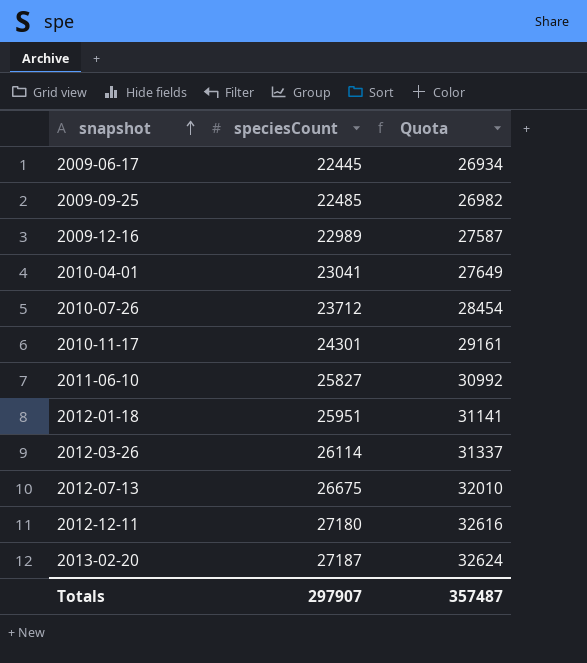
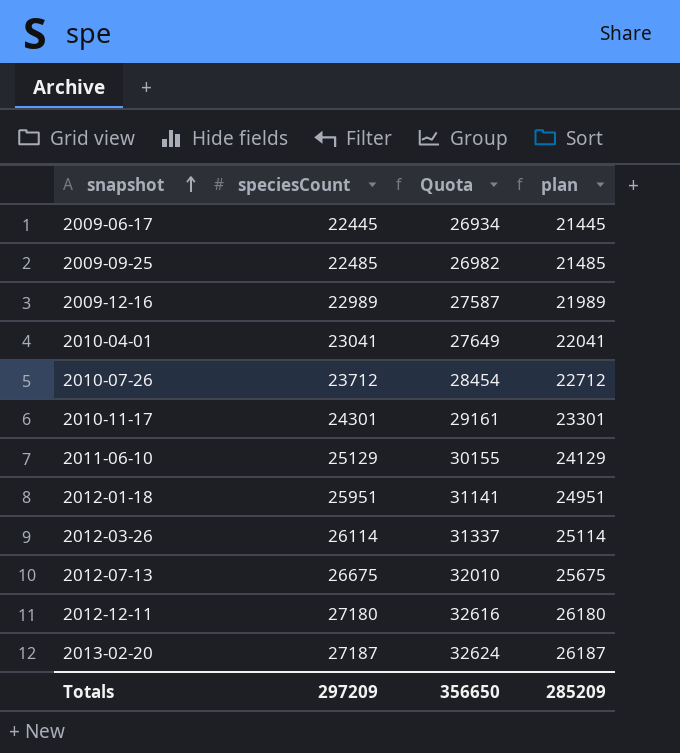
column plan | formula: none -> [speciesCount] - 1000
2011-06-10 | speciesCount: 25827 -> 25129
2011-06-10 | Quota: 30992 -> 30155
Totals | speciesCount: 297907 -> 297209
Totals | Quota: 357487 -> 356650

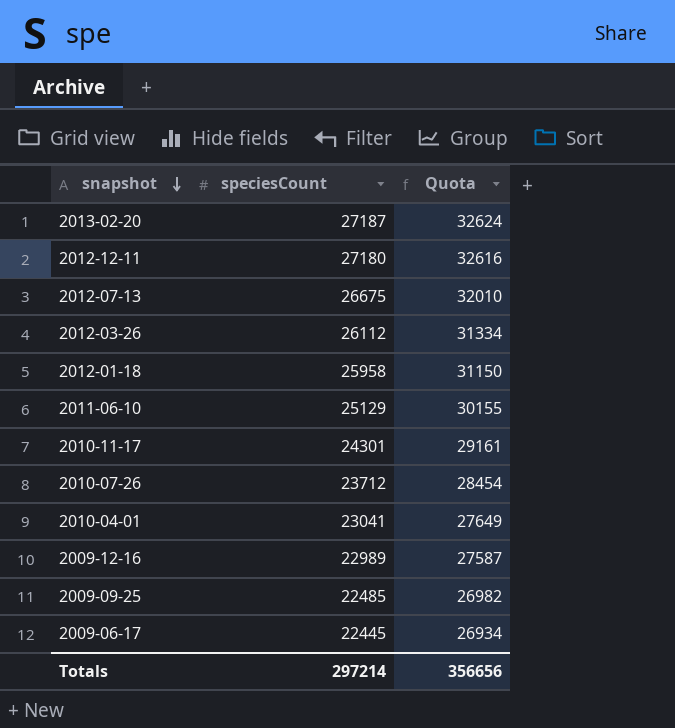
row order: snapshot ascending -> snapshot descending
column plan | formula: [speciesCount] - 1000 -> none
2012-03-26 | speciesCount: 26114 -> 26112
2012-03-26 | Quota: 31337 -> 31334
2012-01-18 | speciesCount: 25951 -> 25958
2012-01-18 | Quota: 31141 -> 31150
Totals | speciesCount: 297209 -> 297214
Totals | Quota: 356650 -> 356656

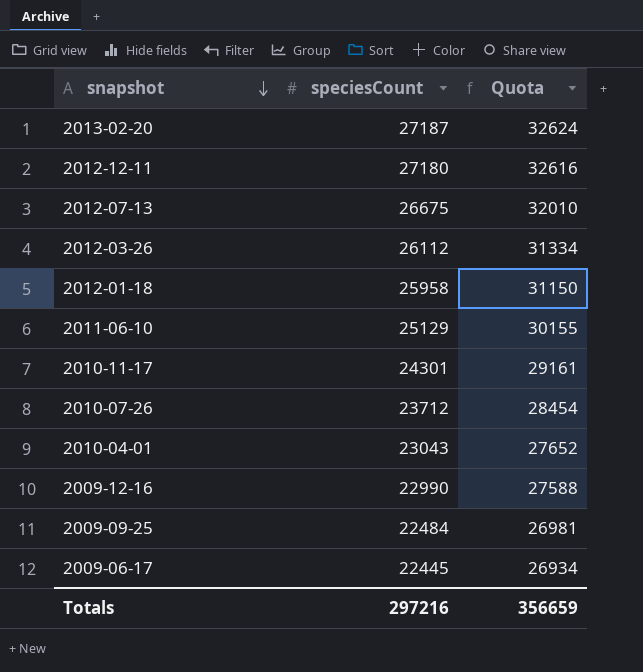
2010-04-01 | speciesCount: 23041 -> 23043
2010-04-01 | Quota: 27649 -> 27652
2009-12-16 | speciesCount: 22989 -> 22990
2009-12-16 | Quota: 27587 -> 27588
2009-09-25 | speciesCount: 22485 -> 22484
2009-09-25 | Quota: 26982 -> 26981
Totals | speciesCount: 297214 -> 297216
Totals | Quota: 356656 -> 356659

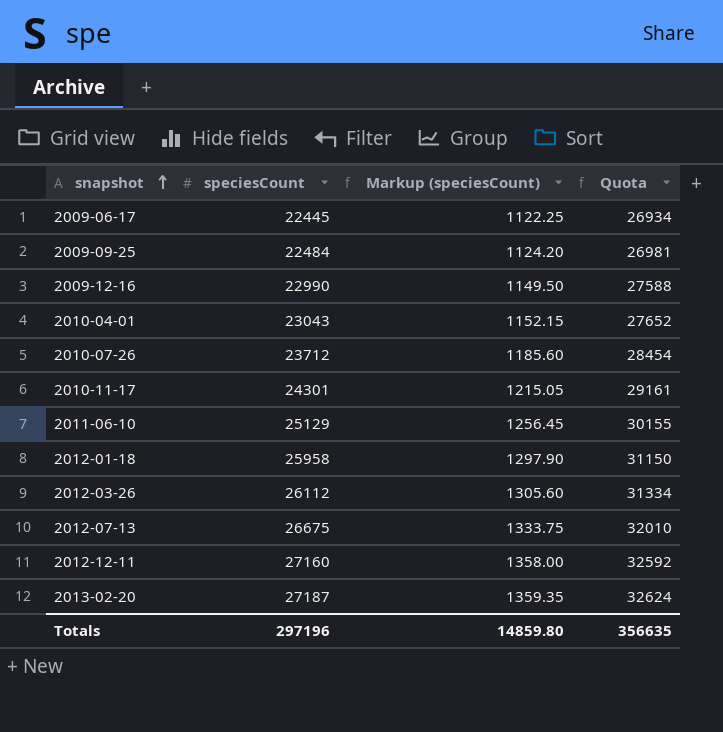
row order: snapshot descending -> snapshot ascending
column Markup (speciesCount) | formula: none -> [speciesCount] * 0.05
2012-12-11 | speciesCount: 27180 -> 27160
2012-12-11 | Quota: 32616 -> 32592
Totals | speciesCount: 297216 -> 297196
Totals | Quota: 356659 -> 356635

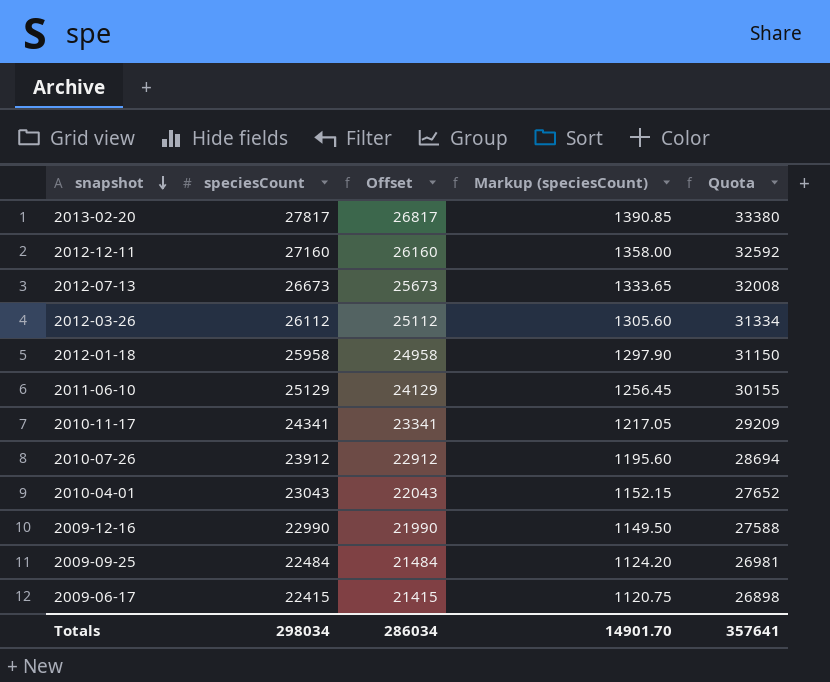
row order: snapshot ascending -> snapshot descending
column Offset | formula: none -> [speciesCount] - 1000
2013-02-20 | speciesCount: 27187 -> 27817
2013-02-20 | Markup (speciesCount): 1359.35 -> 1390.85
2013-02-20 | Quota: 32624 -> 33380
2012-07-13 | speciesCount: 26675 -> 26673
2012-07-13 | Markup (speciesCount): 1333.75 -> 1333.65
2012-07-13 | Quota: 32010 -> 32008
2010-11-17 | speciesCount: 24301 -> 24341
2010-11-17 | Markup (speciesCount): 1215.05 -> 1217.05
2010-11-17 | Quota: 29161 -> 29209
2010-07-26 | speciesCount: 23712 -> 23912
2010-07-26 | Markup (speciesCount): 1185.60 -> 1195.60
2010-07-26 | Quota: 28454 -> 28694
2009-06-17 | speciesCount: 22445 -> 22415
2009-06-17 | Markup (speciesCount): 1122.25 -> 1120.75
2009-06-17 | Quota: 26934 -> 26898
Totals | speciesCount: 297196 -> 298034
Totals | Markup (speciesCount): 14859.80 -> 14901.70
Totals | Quota: 356635 -> 357641

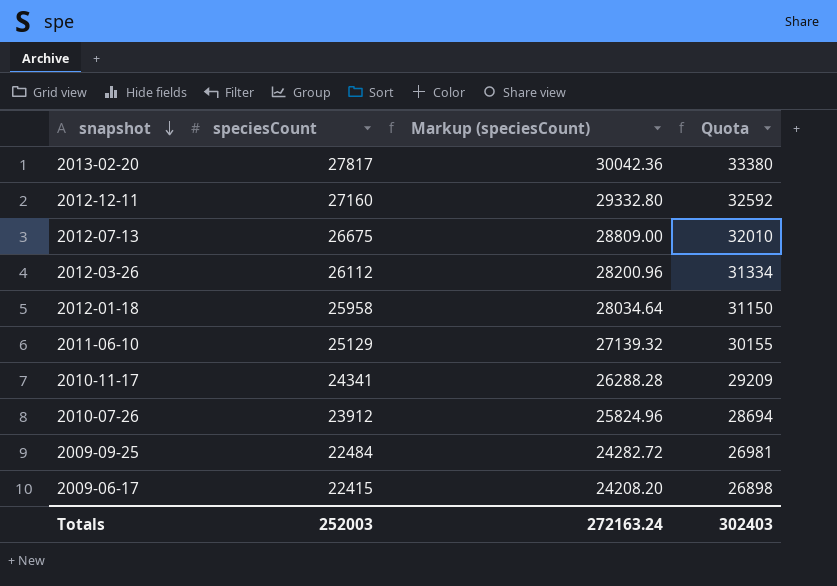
column Offset | formula: [speciesCount] - 1000 -> none
column Markup (speciesCount) | formula: [speciesCount] * 0.05 -> [speciesCount] * 1.08
row 2010-04-01: 23043 | 22043 | 1152.15 | 27652 -> none
row 2009-12-16: 22990 | 21990 | 1149.50 | 27588 -> none
2012-07-13 | speciesCount: 26673 -> 26675
2012-07-13 | Quota: 32008 -> 32010
Totals | speciesCount: 298034 -> 252003
Totals | Markup (speciesCount): 14901.70 -> 272163.24
Totals | Quota: 357641 -> 302403

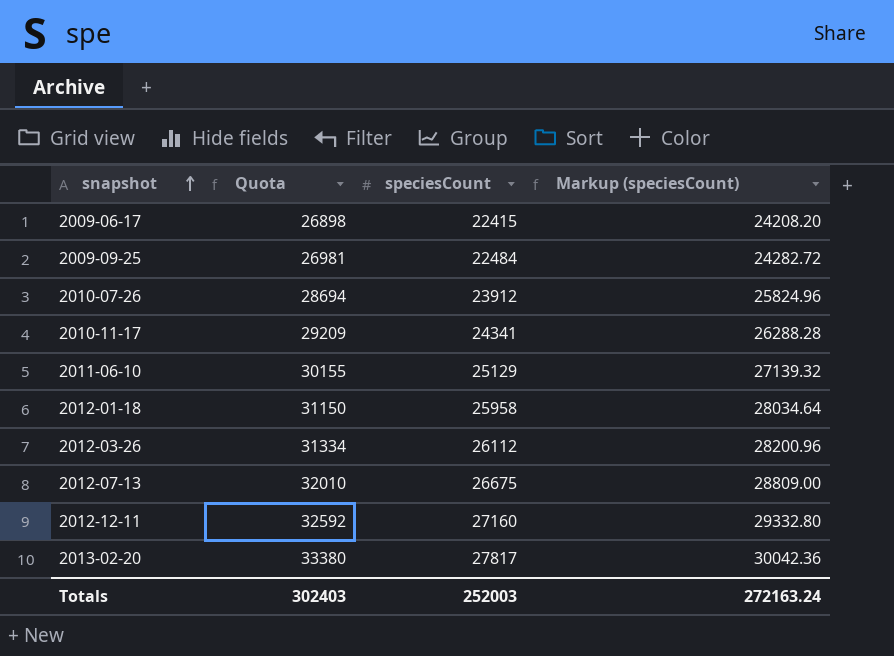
row order: snapshot descending -> snapshot ascending
column Quota | position: 4 -> 2

